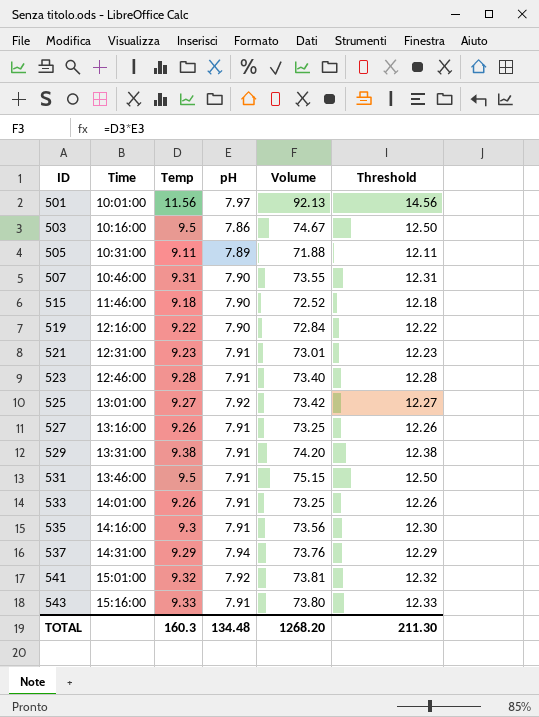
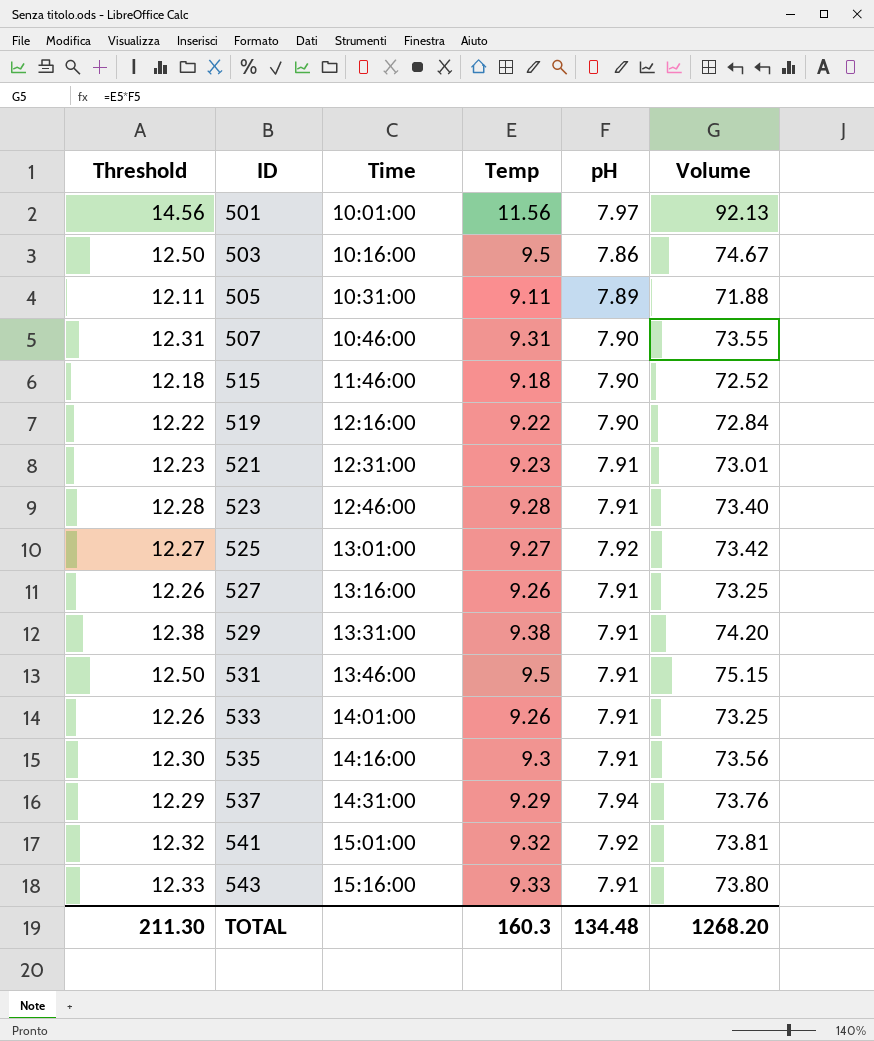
column Threshold | position: 6 -> 1

